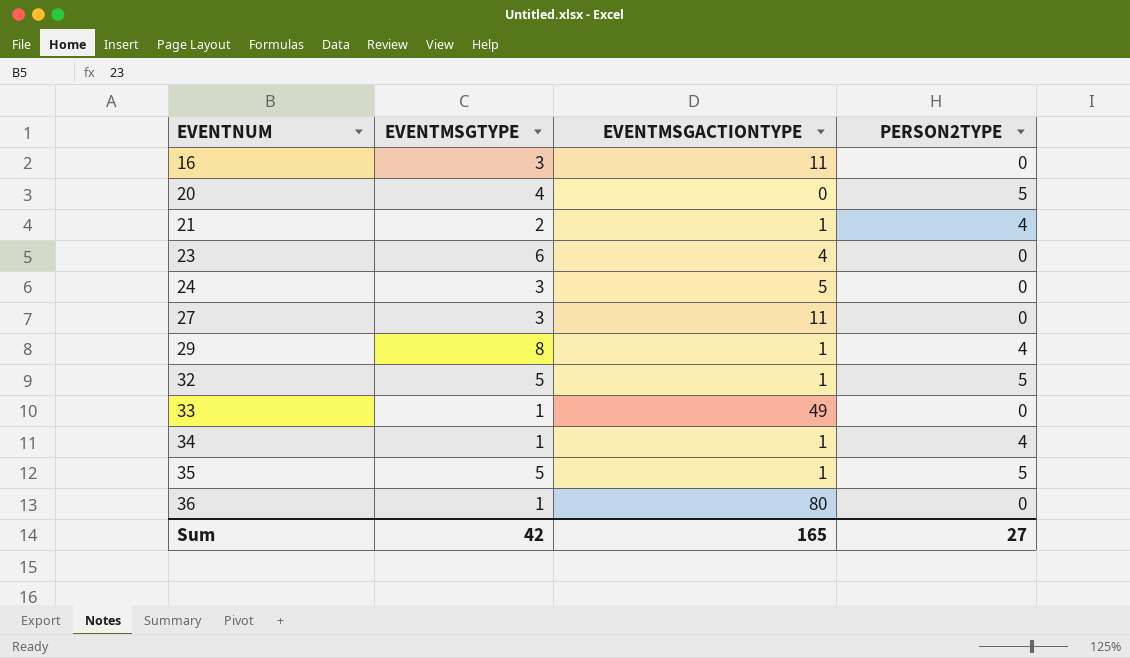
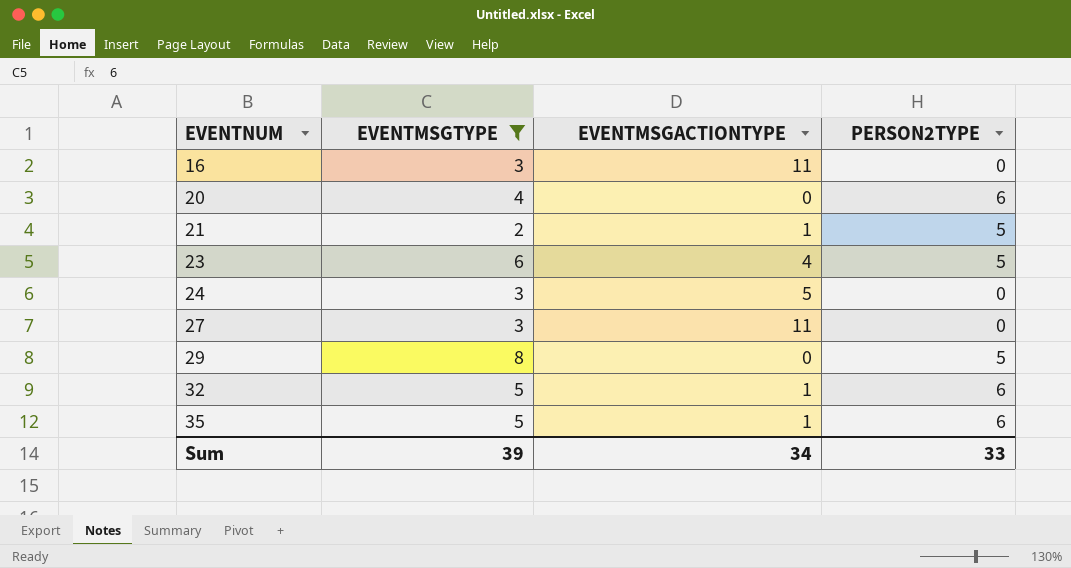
filter: none -> EVENTMSGTYPE != 1
20 | PERSON2TYPE: 5 -> 6
21 | PERSON2TYPE: 4 -> 5
23 | PERSON2TYPE: 0 -> 5
29 | EVENTMSGACTIONTYPE: 1 -> 0
29 | PERSON2TYPE: 4 -> 5
32 | PERSON2TYPE: 5 -> 6
35 | PERSON2TYPE: 5 -> 6
Sum | EVENTMSGTYPE: 42 -> 39
Sum | EVENTMSGACTIONTYPE: 165 -> 34
Sum | PERSON2TYPE: 27 -> 33

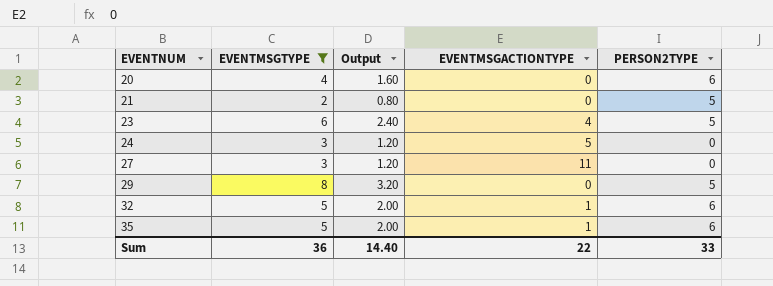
column Output | formula: none -> [EVENTMSGTYPE] * 0.4
row 16: 3 | 11 | 0 -> none
21 | EVENTMSGACTIONTYPE: 1 -> 0
Sum | EVENTMSGTYPE: 39 -> 36
Sum | EVENTMSGACTIONTYPE: 34 -> 22

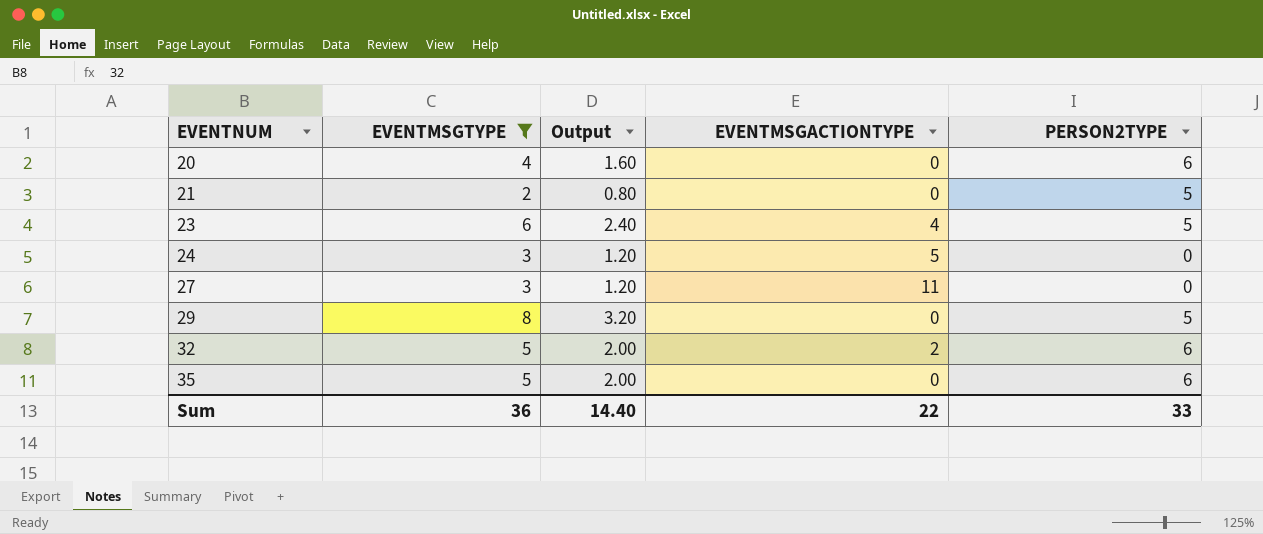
32 | EVENTMSGACTIONTYPE: 1 -> 2
35 | EVENTMSGACTIONTYPE: 1 -> 0

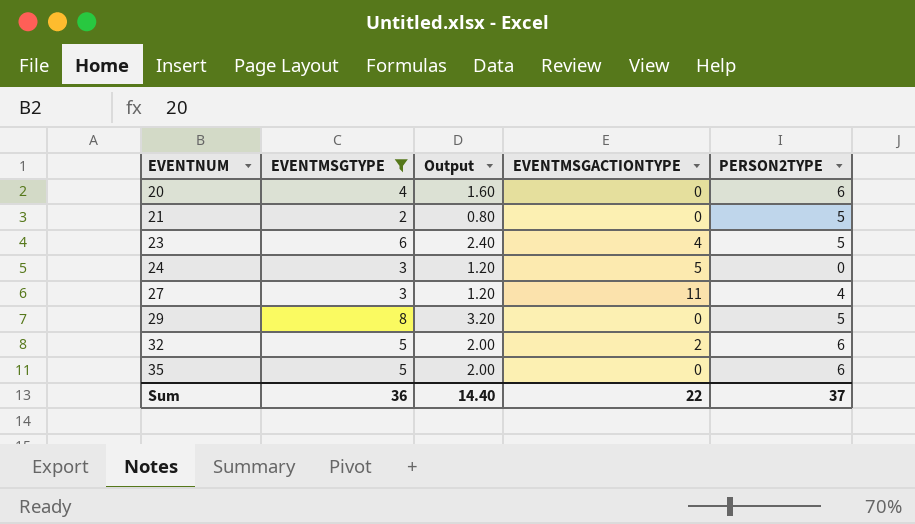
27 | PERSON2TYPE: 0 -> 4
Sum | PERSON2TYPE: 33 -> 37

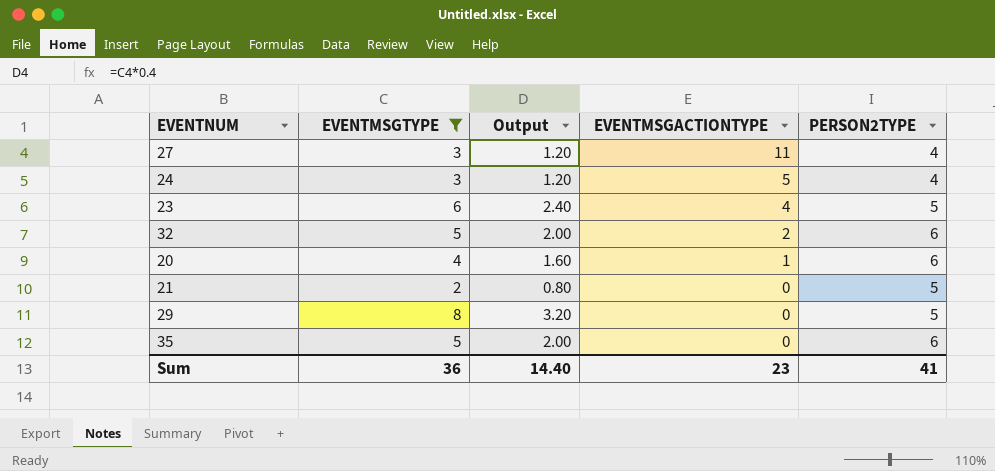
row order: EVENTNUM ascending -> EVENTMSGACTIONTYPE descending
24 | PERSON2TYPE: 0 -> 4
20 | EVENTMSGACTIONTYPE: 0 -> 1
Sum | EVENTMSGACTIONTYPE: 22 -> 23
Sum | PERSON2TYPE: 37 -> 41

